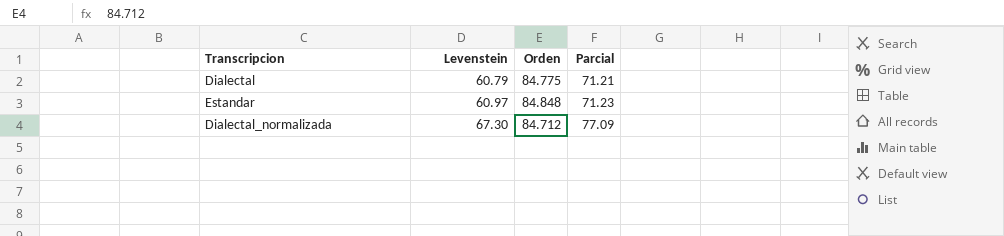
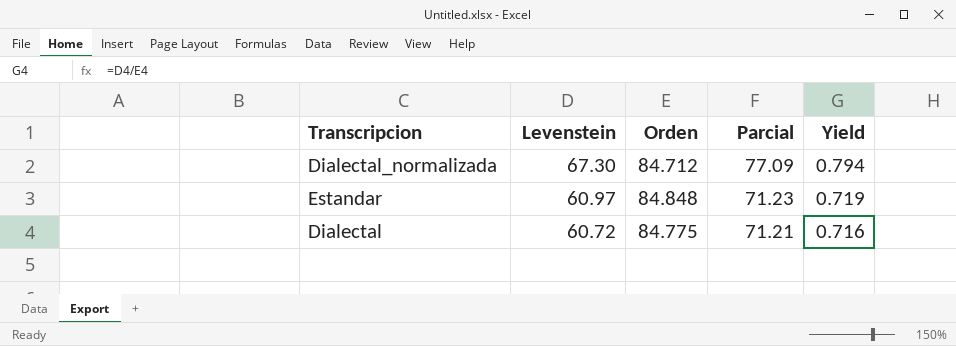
row order: Levenstein ascending -> Levenstein descending
column Yield | formula: none -> [Levenstein] / [Orden]
Dialectal | Levenstein: 60.79 -> 60.72

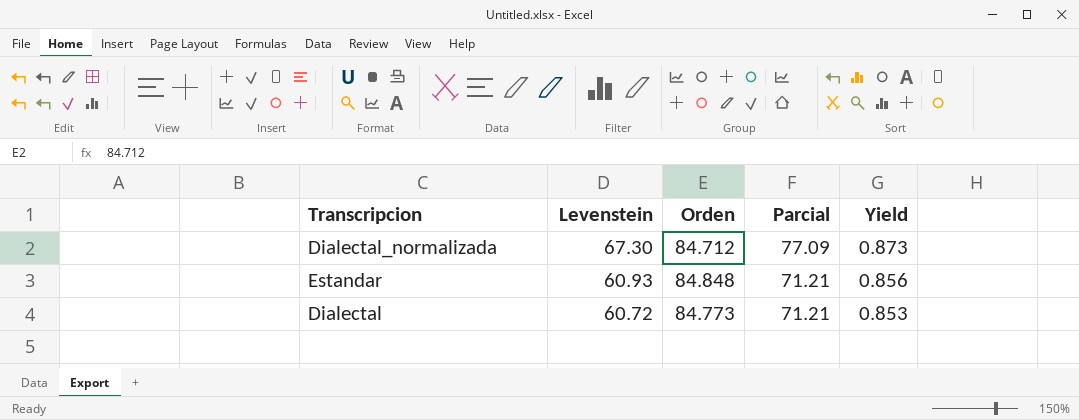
column Yield | formula: [Levenstein] / [Orden] -> [Levenstein] / [Parcial]
Estandar | Levenstein: 60.97 -> 60.93
Estandar | Parcial: 71.23 -> 71.21
Dialectal | Orden: 84.775 -> 84.773

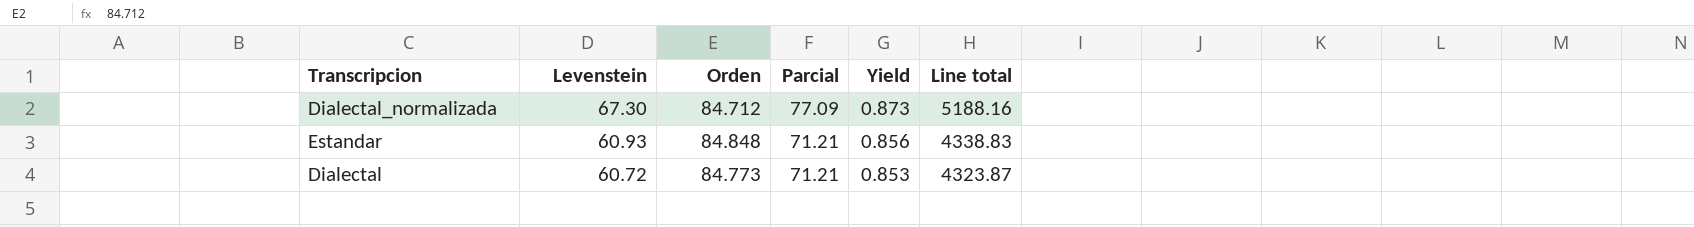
column Line total | formula: none -> [Levenstein] * [Parcial]

